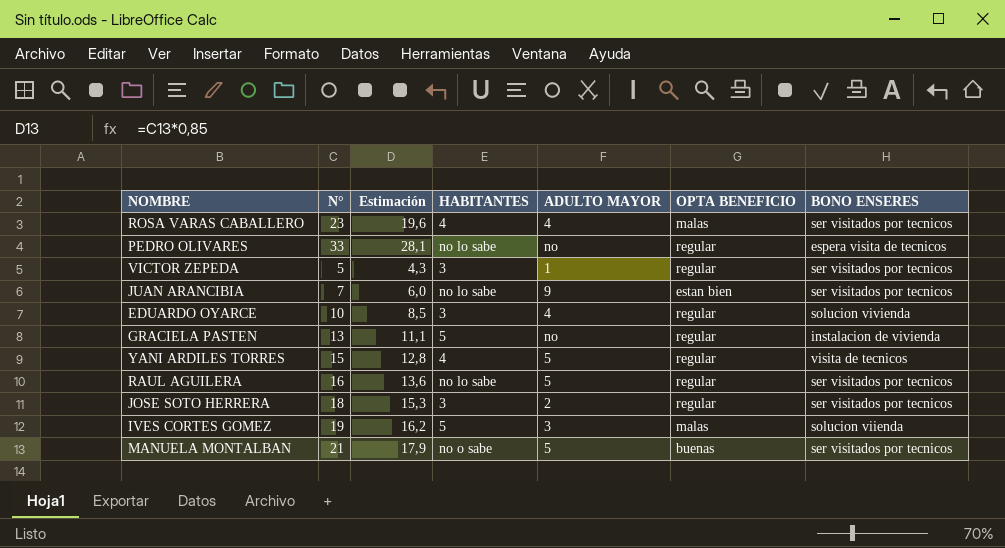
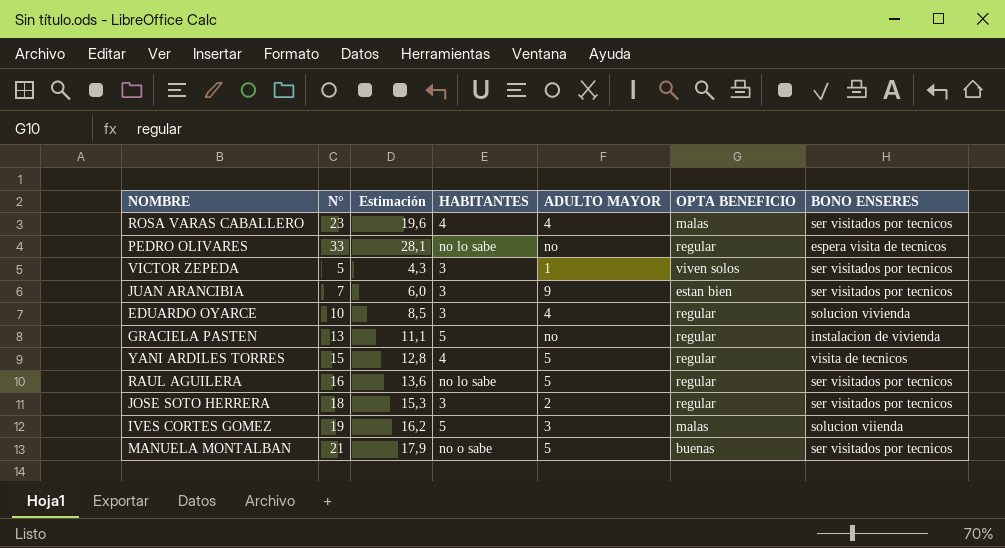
VICTOR ZEPEDA | OPTA BENEFICIO: regular -> viven solos
JUAN ARANCIBIA | HABITANTES: no lo sabe -> 3

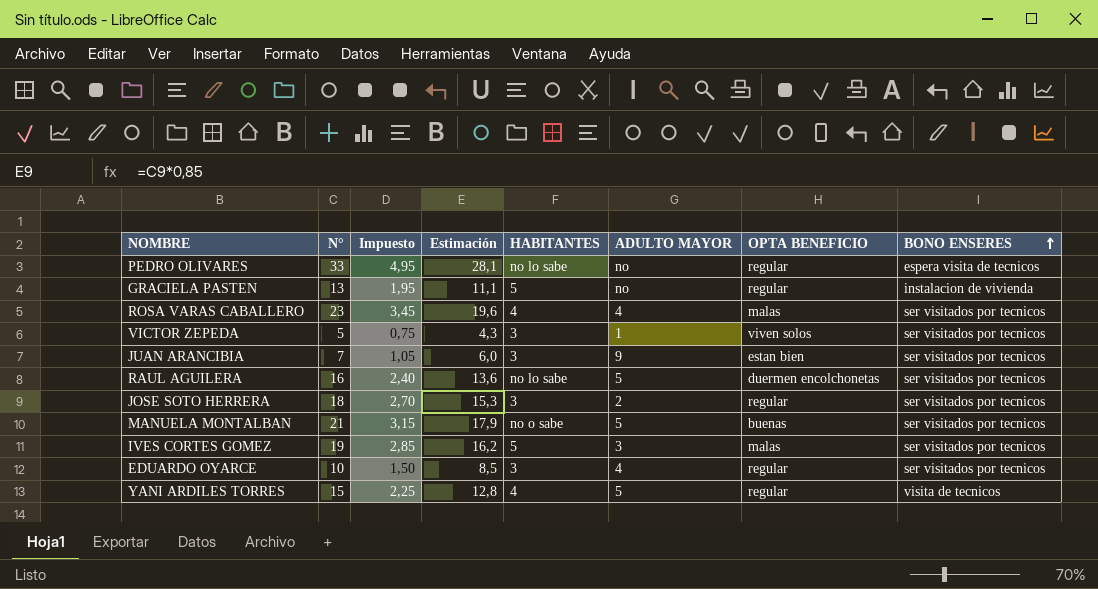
row order: none -> BONO ENSERES ascending
column Impuesto | formula: none -> [N°] * 0,15
RAUL AGUILERA | OPTA BENEFICIO: regular -> duermen encolchonetas
IVES CORTES GOMEZ | BONO ENSERES: solucion viienda -> ser visitados por tecnicos
EDUARDO OYARCE | BONO ENSERES: solucion vivienda -> ser visitados por tecnicos

